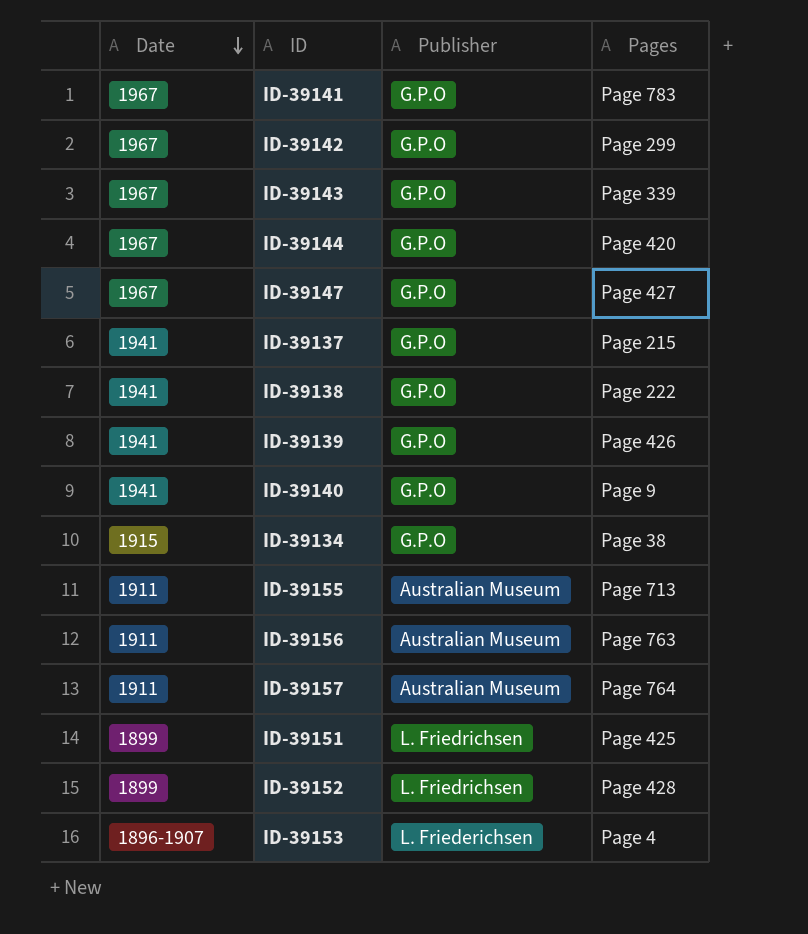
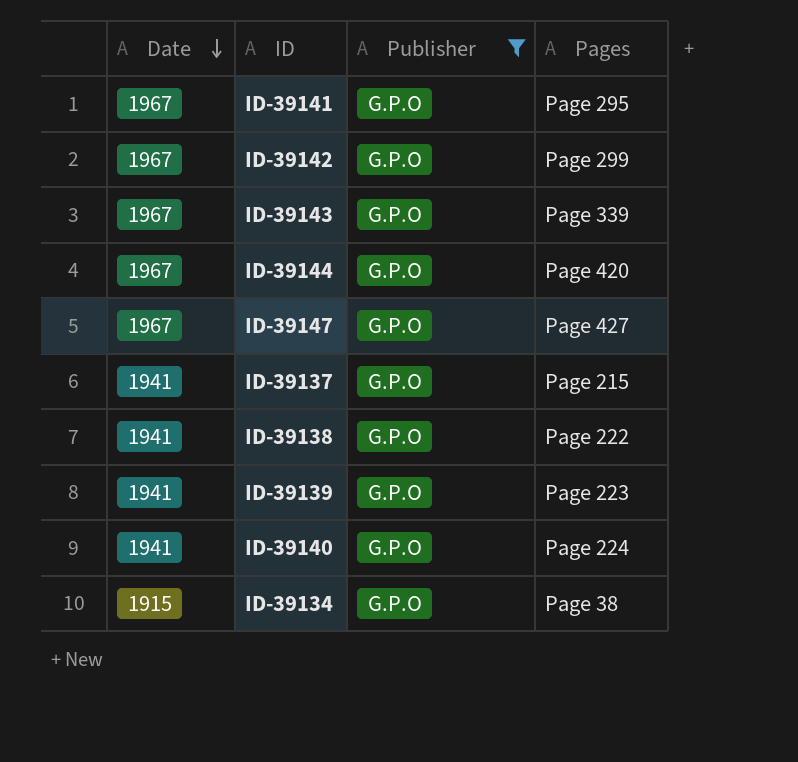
filter: none -> Publisher = G.P.O
ID-39141 | Pages: Page 783 -> Page 295
ID-39139 | Pages: Page 426 -> Page 223
ID-39140 | Pages: Page 9 -> Page 224

